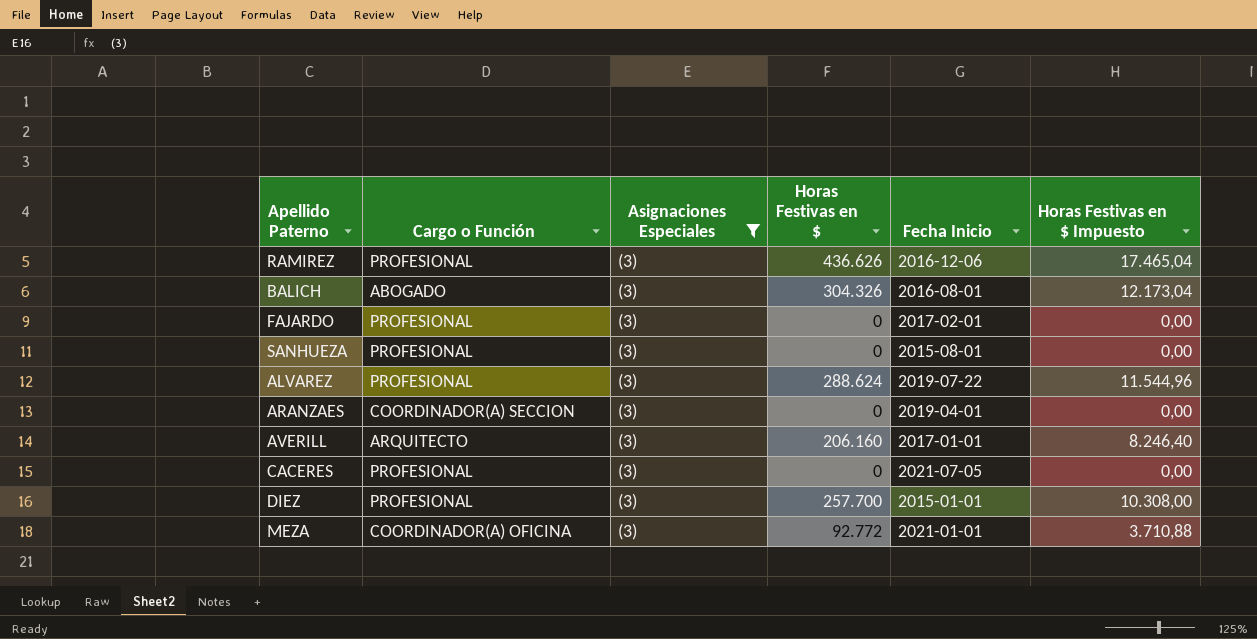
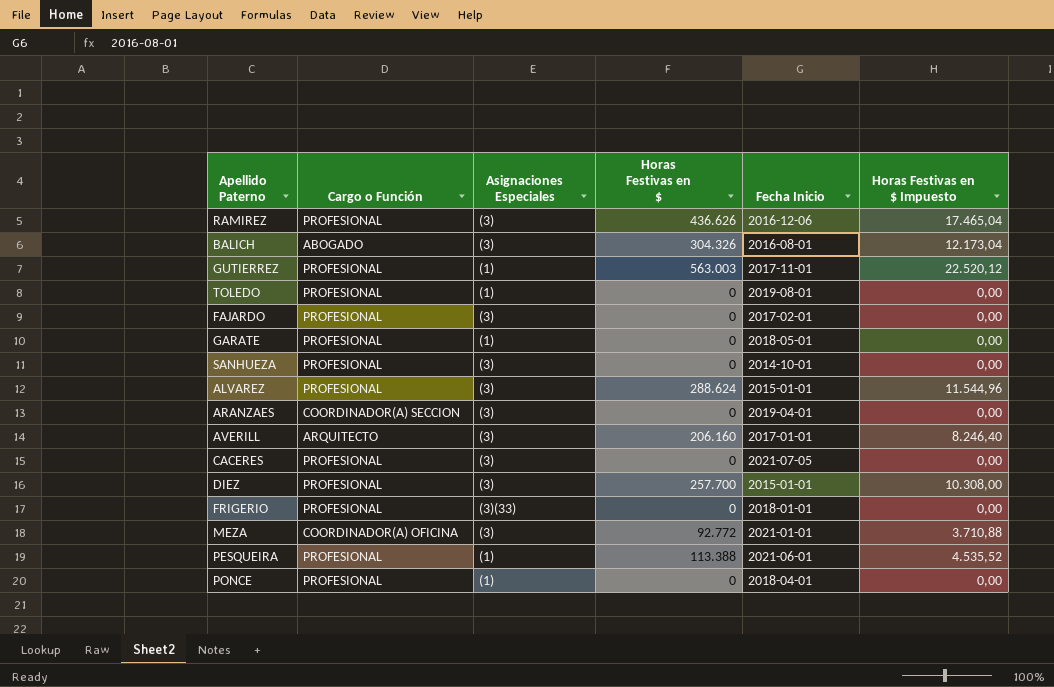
filter: Asignaciones Especiales = (3) -> none
SANHUEZA | Fecha Inicio: 2015-08-01 -> 2014-10-01
ALVAREZ | Fecha Inicio: 2019-07-22 -> 2015-01-01

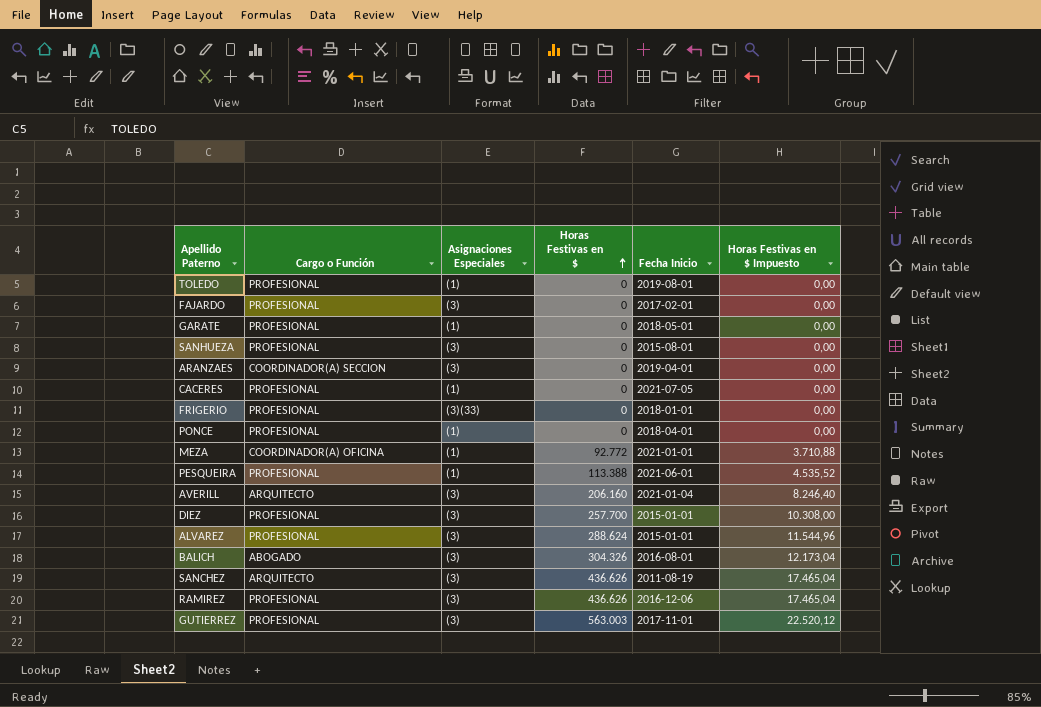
row order: none -> Horas Festivas en $ ascending
SANHUEZA | Fecha Inicio: 2014-10-01 -> 2015-08-01
CACERES | Asignaciones Especiales: (3) -> (1)
MEZA | Asignaciones Especiales: (3) -> (1)
AVERILL | Fecha Inicio: 2017-01-01 -> 2021-01-04
row SANCHEZ: none -> ARQUITECTO | (3) | 436.626 | 2011-08-19 | 17.465,04
GUTIERREZ | Asignaciones Especiales: (1) -> (3)

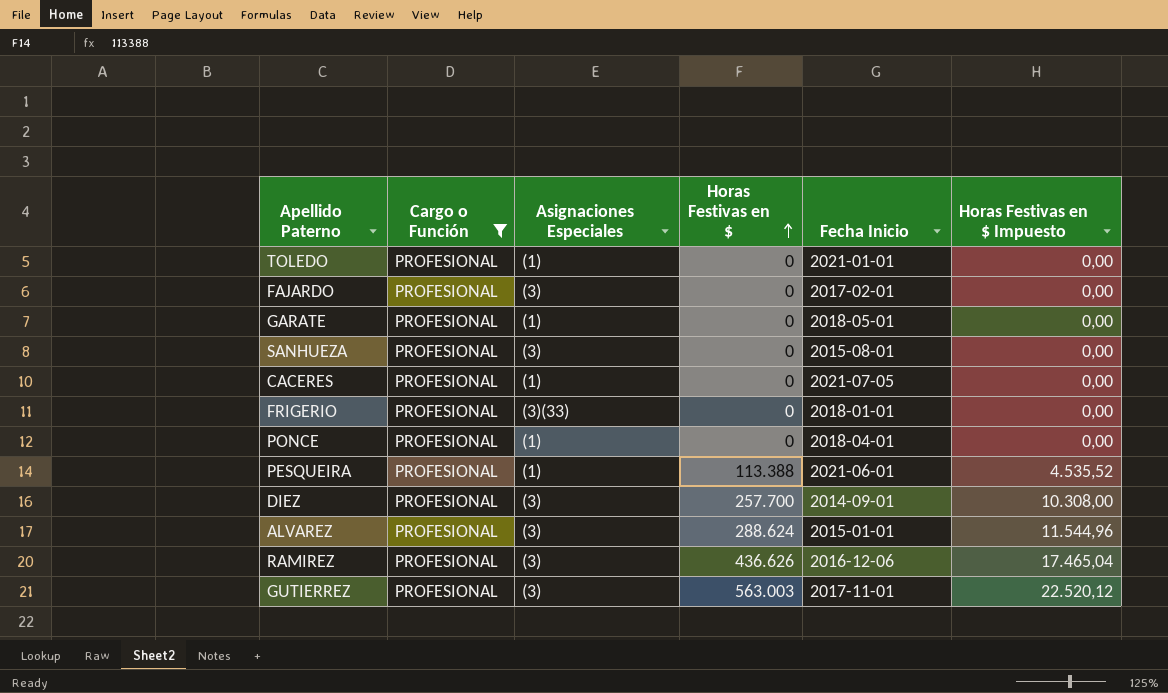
filter: none -> Cargo o Función = PROFESIONAL
TOLEDO | Fecha Inicio: 2019-08-01 -> 2021-01-01
DIEZ | Fecha Inicio: 2015-01-01 -> 2014-09-01

